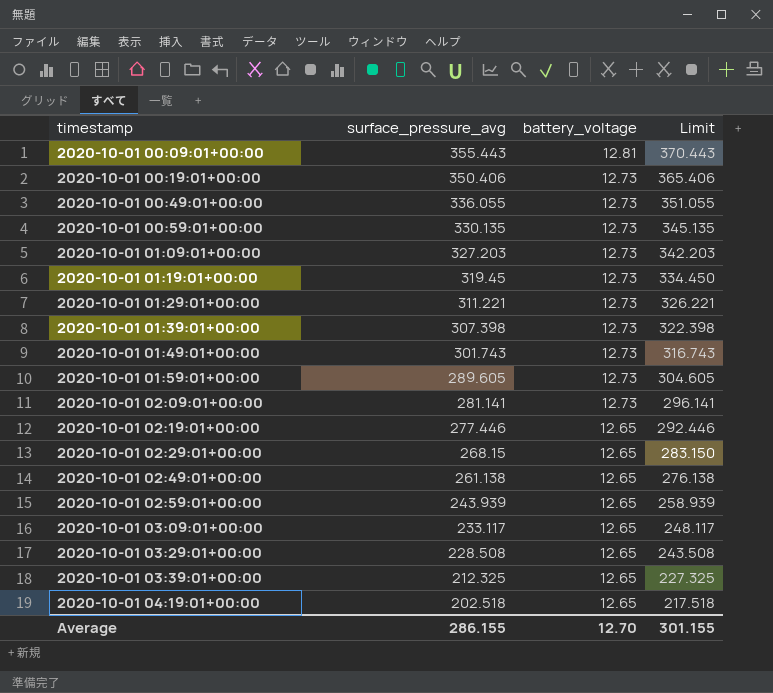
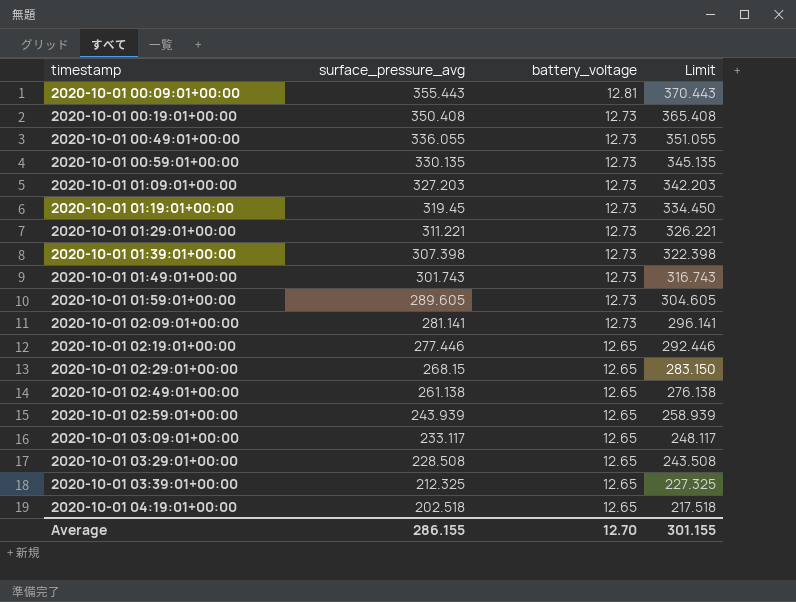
2020-10-01 00:19:01+00:00 | surface_pressure_avg: 350.406 -> 350.408
2020-10-01 00:19:01+00:00 | Limit: 365.406 -> 365.408

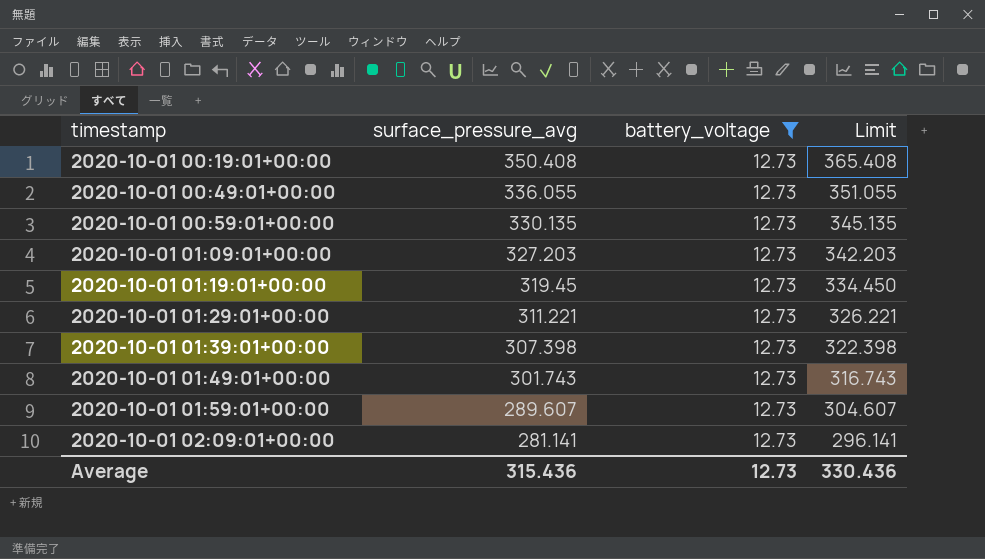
filter: none -> battery_voltage = 12.73
2020-10-01 01:59:01+00:00 | surface_pressure_avg: 289.605 -> 289.607
2020-10-01 01:59:01+00:00 | Limit: 304.605 -> 304.607
Average | surface_pressure_avg: 286.155 -> 315.436
Average | battery_voltage: 12.70 -> 12.73
Average | Limit: 301.155 -> 330.436

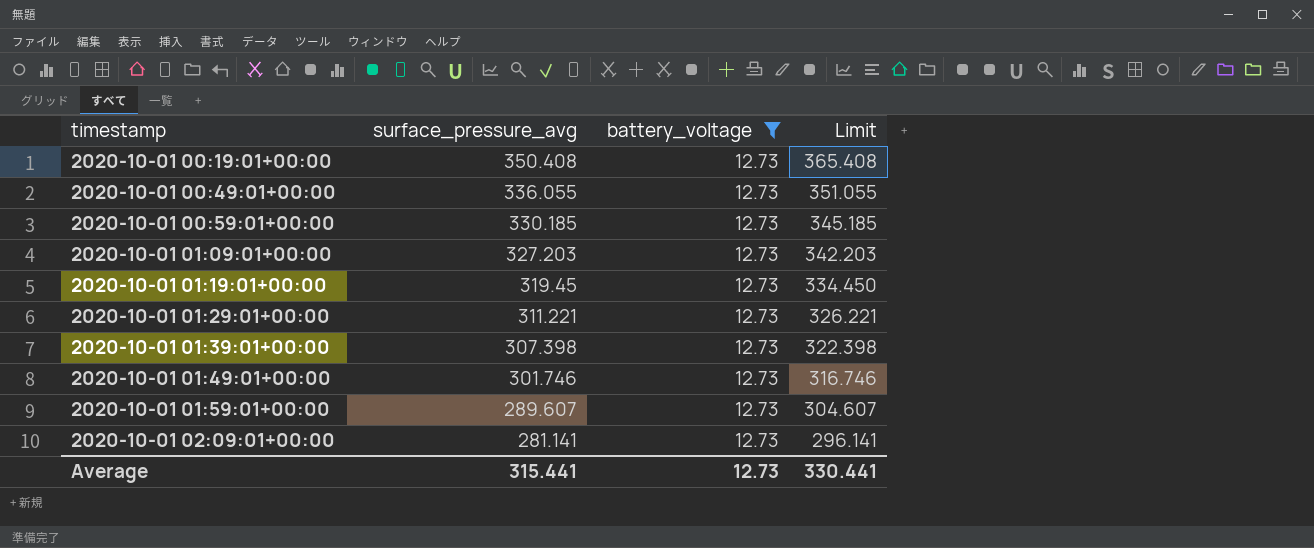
2020-10-01 00:59:01+00:00 | surface_pressure_avg: 330.135 -> 330.185
2020-10-01 00:59:01+00:00 | Limit: 345.135 -> 345.185
2020-10-01 01:49:01+00:00 | surface_pressure_avg: 301.743 -> 301.746
2020-10-01 01:49:01+00:00 | Limit: 316.743 -> 316.746
Average | surface_pressure_avg: 315.436 -> 315.441
Average | Limit: 330.436 -> 330.441

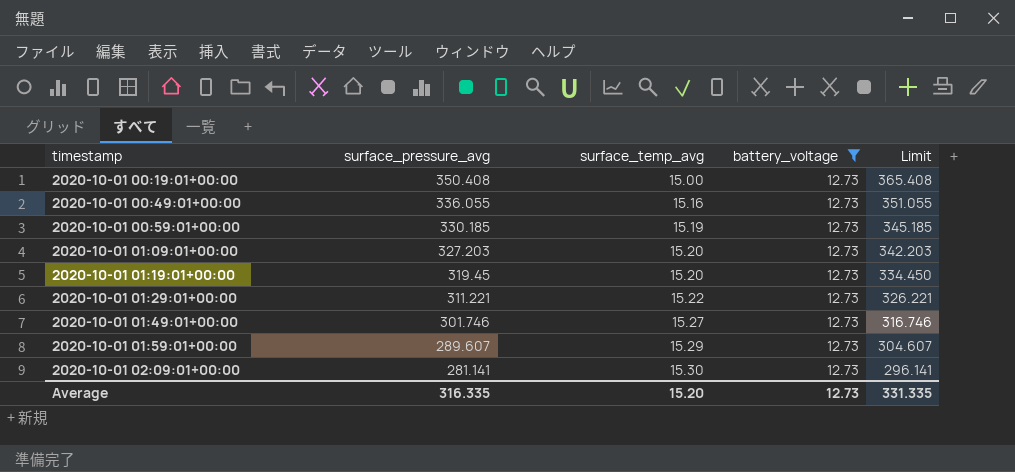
column surface_temp_avg | position: none -> 3
row 2020-10-01 01:39:01+00:00: 307.398 | 12.73 | 322.398 -> none
Average | surface_pressure_avg: 315.441 -> 316.335
Average | Limit: 330.441 -> 331.335

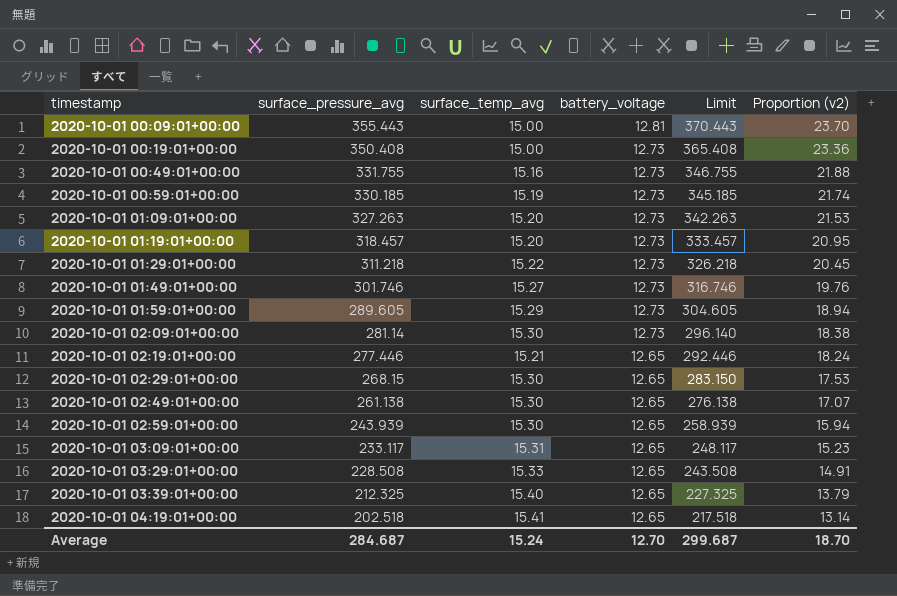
filter: battery_voltage = 12.73 -> none
column Proportion (v2) | formula: none -> [surface_pressure_avg] / [surface_temp_avg]
2020-10-01 00:49:01+00:00 | surface_pressure_avg: 336.055 -> 331.755
2020-10-01 00:49:01+00:00 | Limit: 351.055 -> 346.755
2020-10-01 01:09:01+00:00 | surface_pressure_avg: 327.203 -> 327.263
2020-10-01 01:09:01+00:00 | Limit: 342.203 -> 342.263
2020-10-01 01:19:01+00:00 | surface_pressure_avg: 319.45 -> 318.457
2020-10-01 01:19:01+00:00 | Limit: 334.450 -> 333.457
2020-10-01 01:29:01+00:00 | surface_pressure_avg: 311.221 -> 311.218
2020-10-01 01:29:01+00:00 | Limit: 326.221 -> 326.218
2020-10-01 01:59:01+00:00 | surface_pressure_avg: 289.607 -> 289.605
2020-10-01 01:59:01+00:00 | Limit: 304.607 -> 304.605
2020-10-01 02:09:01+00:00 | surface_pressure_avg: 281.141 -> 281.14
2020-10-01 02:09:01+00:00 | Limit: 296.141 -> 296.140
Average | surface_pressure_avg: 316.335 -> 284.687
Average | surface_temp_avg: 15.20 -> 15.24
Average | battery_voltage: 12.73 -> 12.70
Average | Limit: 331.335 -> 299.687

